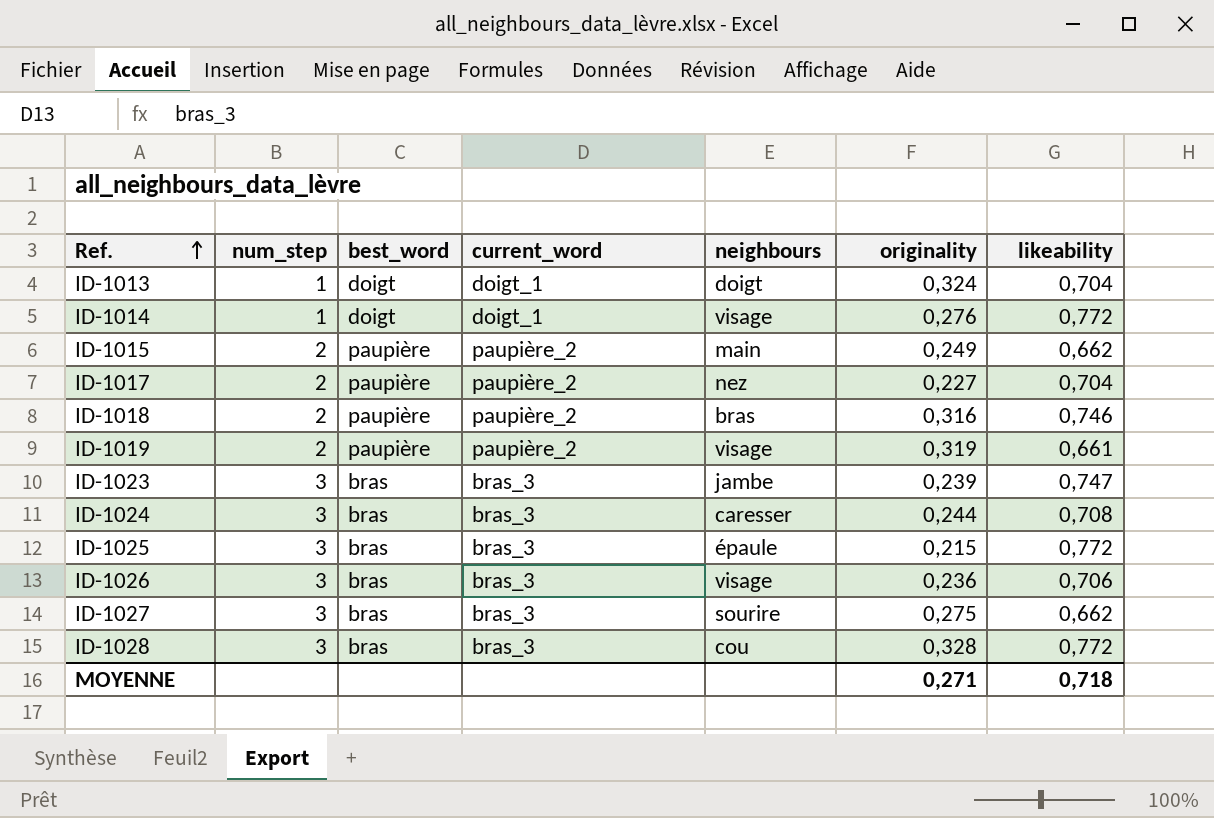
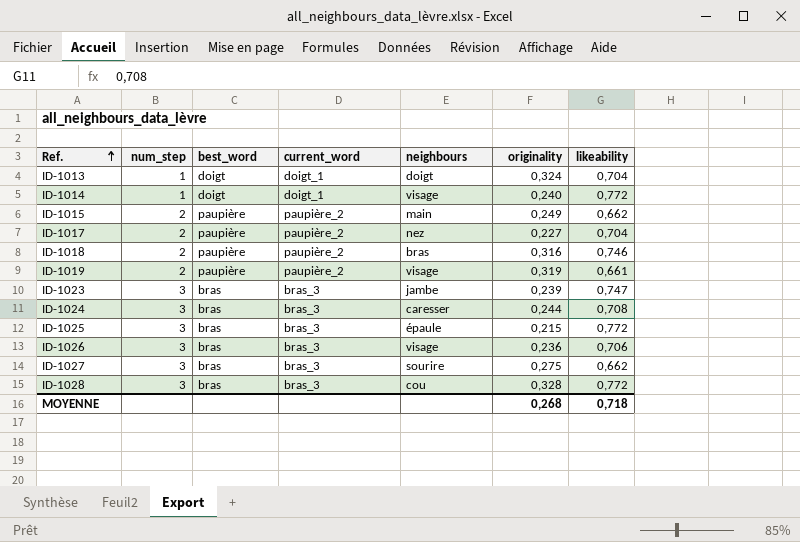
ID-1014 | originality: 0,276 -> 0,240
MOYENNE | originality: 0,271 -> 0,268

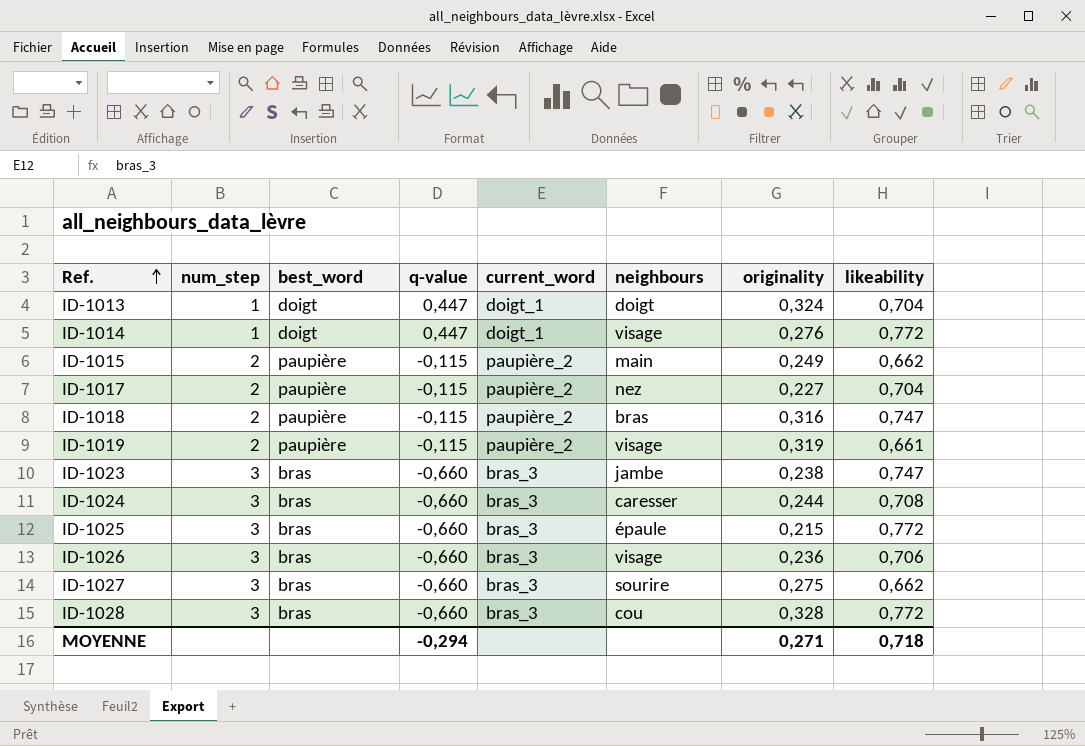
column q-value | position: none -> 4
ID-1014 | originality: 0,240 -> 0,276
ID-1018 | likeability: 0,746 -> 0,747
ID-1023 | originality: 0,239 -> 0,238
MOYENNE | originality: 0,268 -> 0,271

